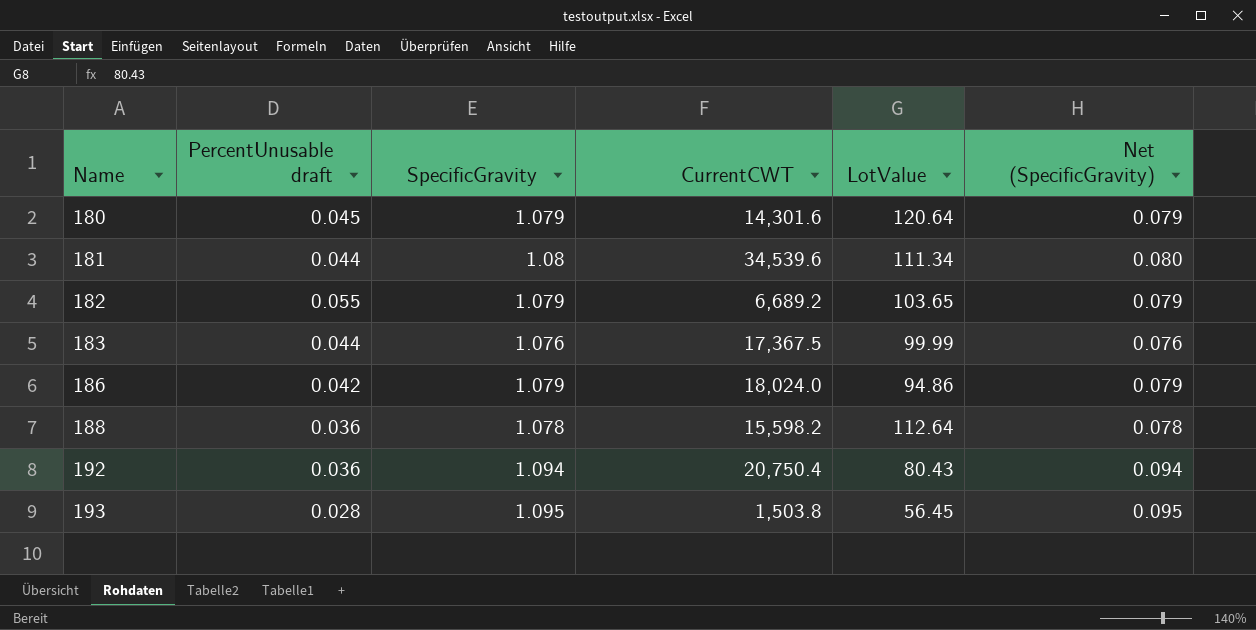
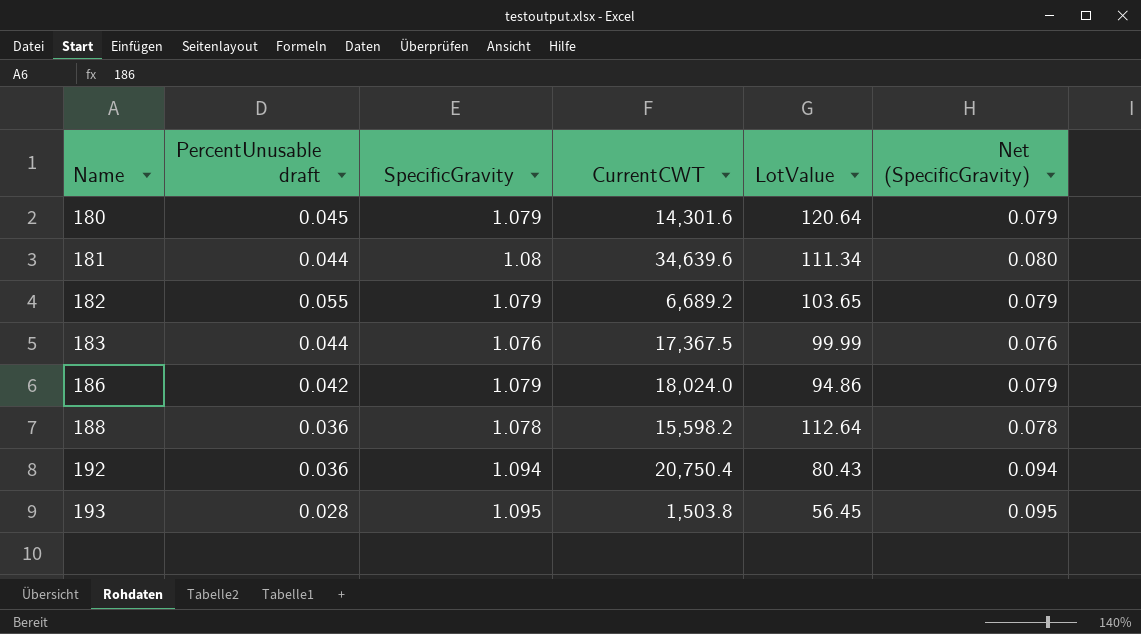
181 | CurrentCWT: 34,539.6 -> 34,639.6

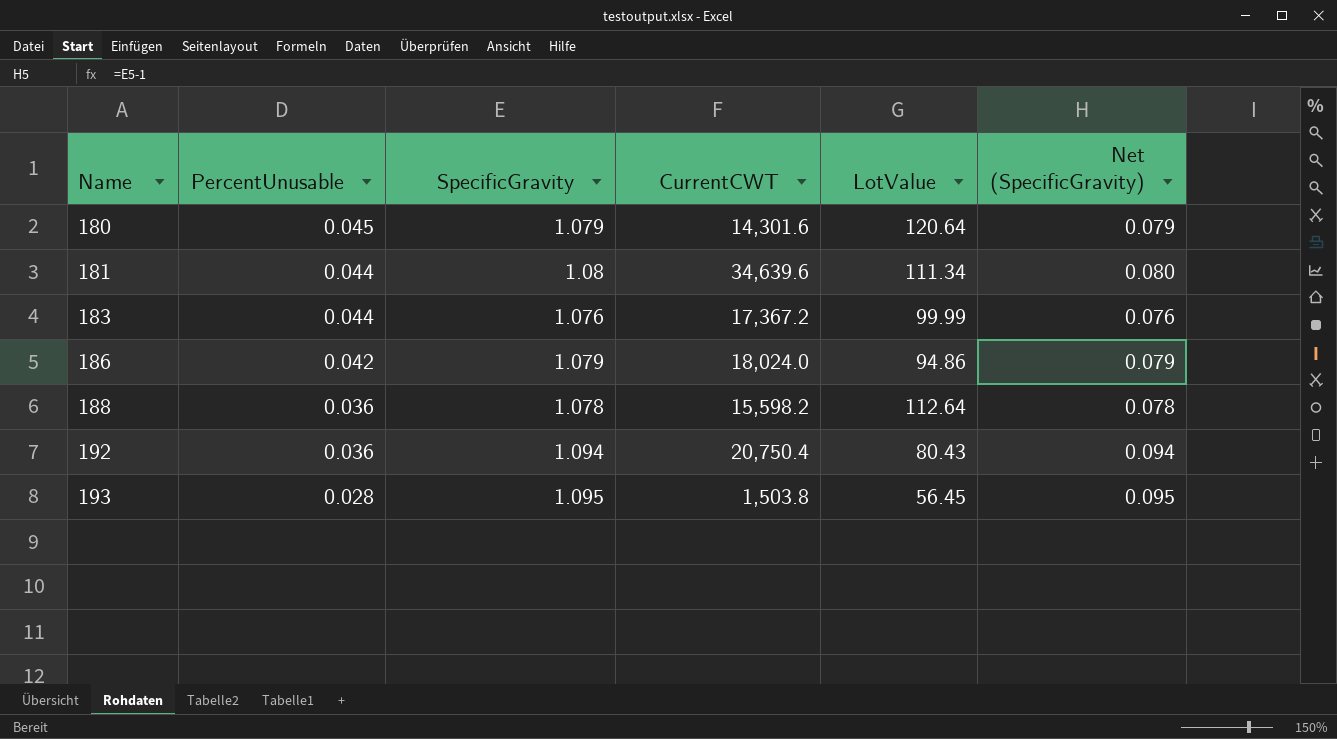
column name: PercentUnusable draft -> PercentUnusable
row 182: 0.055 | 1.079 | 6,689.2 | 103.65 | 0.079 -> none
183 | CurrentCWT: 17,367.5 -> 17,367.2

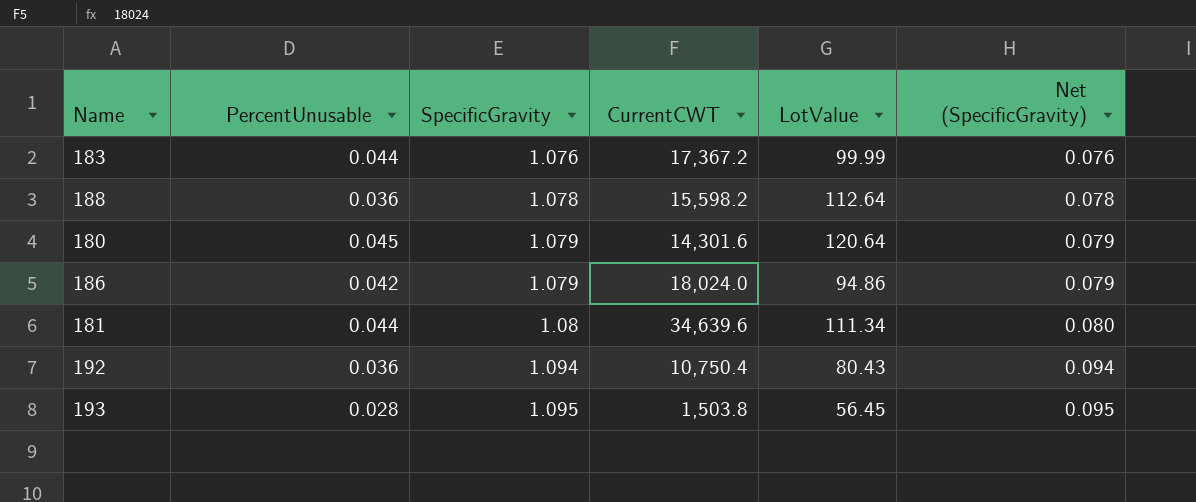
row order: Name ascending -> SpecificGravity ascending
192 | CurrentCWT: 20,750.4 -> 10,750.4

